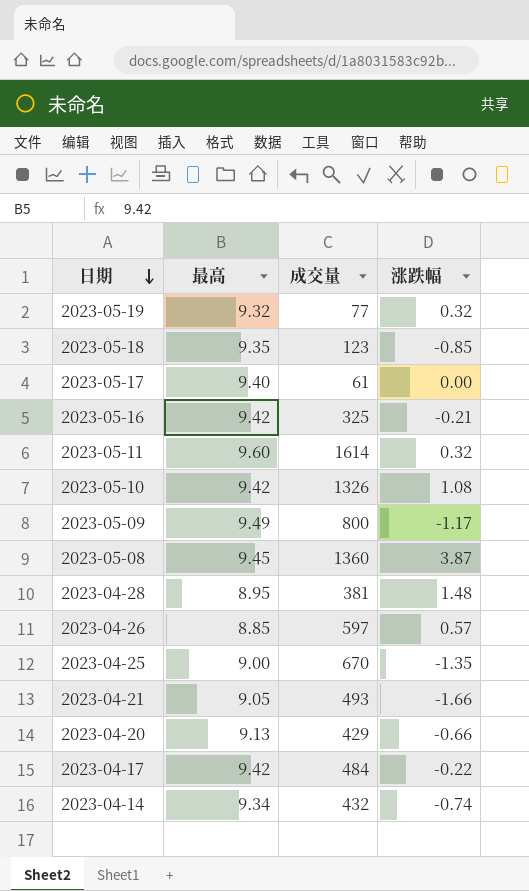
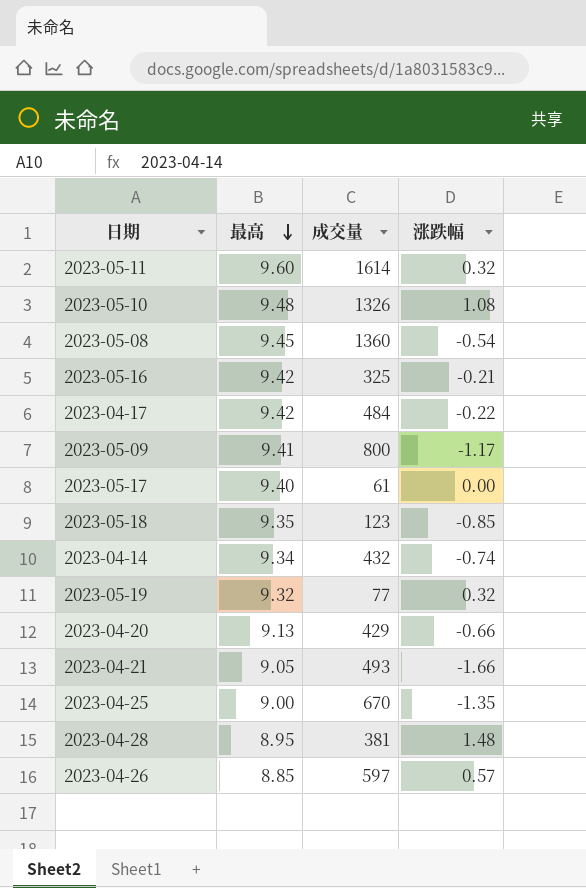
row order: 日期 descending -> 最高 descending
2023-05-10 | 最高: 9.42 -> 9.48
2023-05-08 | 涨跌幅: 3.87 -> -0.54
2023-05-09 | 最高: 9.49 -> 9.41

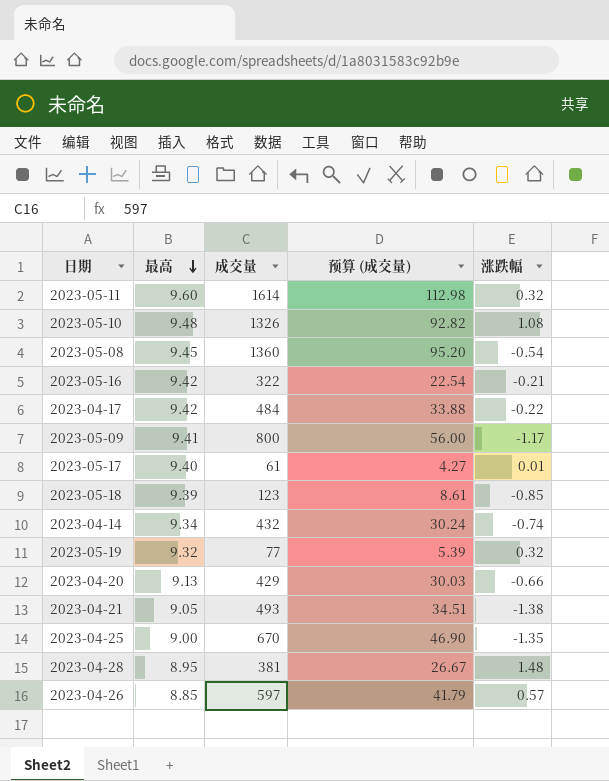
column 预算 (成交量) | formula: none -> [成交量] * 0.07
2023-05-16 | 成交量: 325 -> 322
2023-05-17 | 涨跌幅: 0.00 -> 0.01
2023-05-18 | 最高: 9.35 -> 9.39
2023-04-21 | 涨跌幅: -1.66 -> -1.38

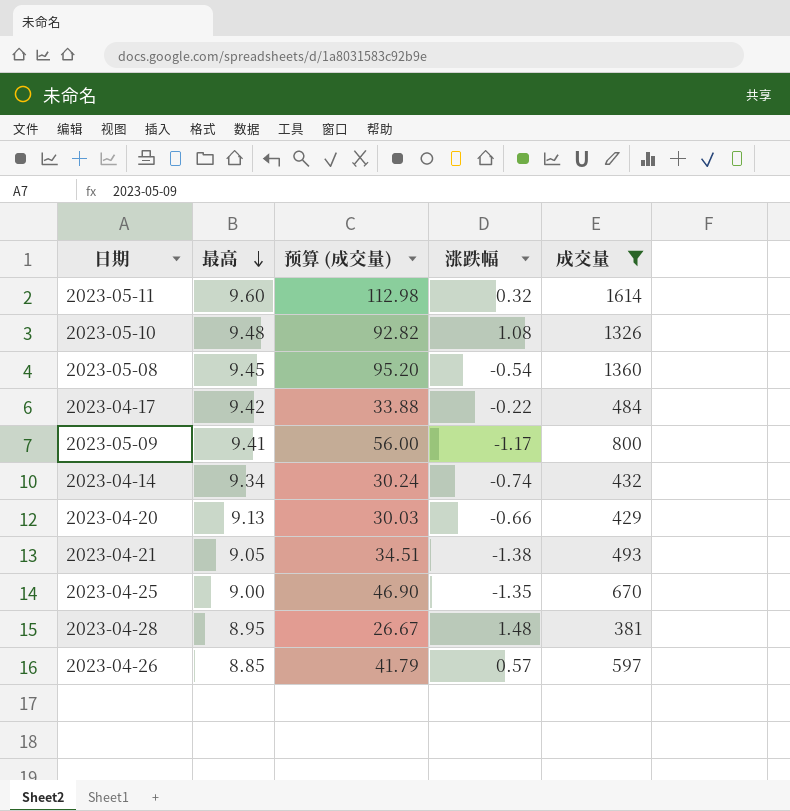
filter: none -> 成交量 >= 381
column 成交量 | position: 3 -> 5

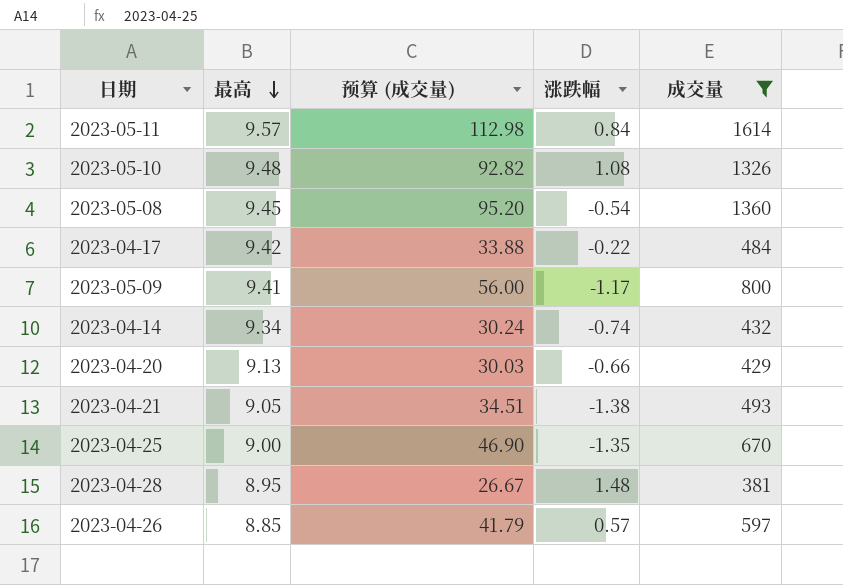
2023-05-11 | 最高: 9.60 -> 9.57
2023-05-11 | 涨跌幅: 0.32 -> 0.84

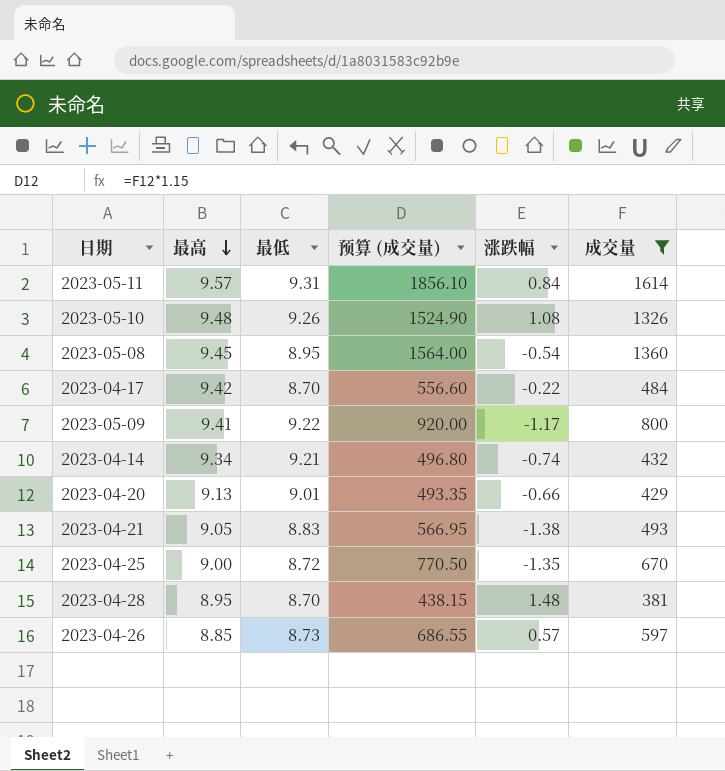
column 最低 | position: none -> 3
column 预算 (成交量) | formula: [成交量] * 0.07 -> [成交量] * 1.15

